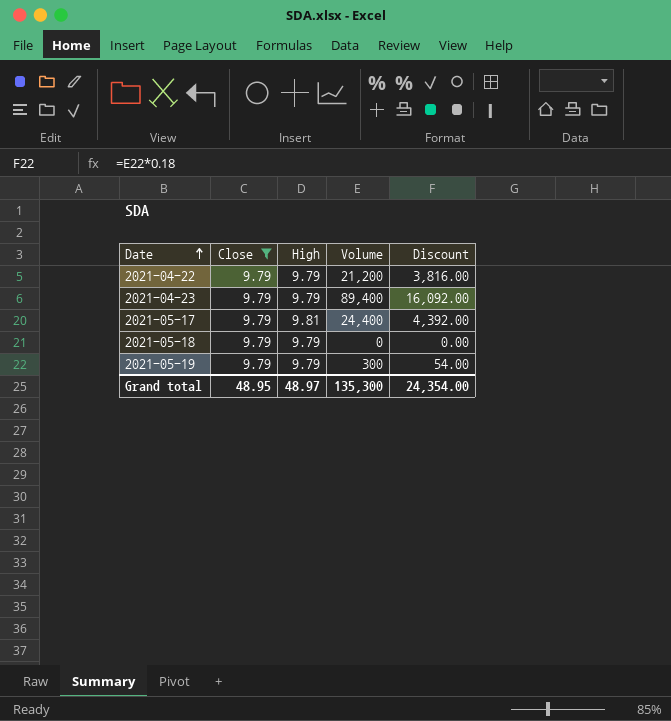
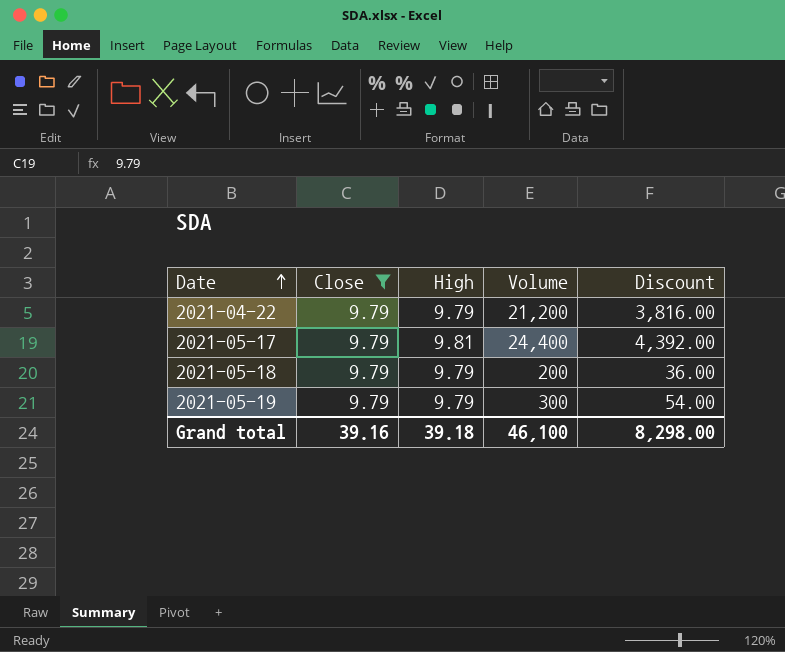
row 2021-04-23: 9.79 | 9.79 | 89,400 | 16,092.00 -> none
2021-05-18 | Volume: 0 -> 200
2021-05-18 | Discount: 0.00 -> 36.00
Grand total | Close: 48.95 -> 39.16
Grand total | High: 48.97 -> 39.18
Grand total | Volume: 135,300 -> 46,100
Grand total | Discount: 24,354.00 -> 8,298.00

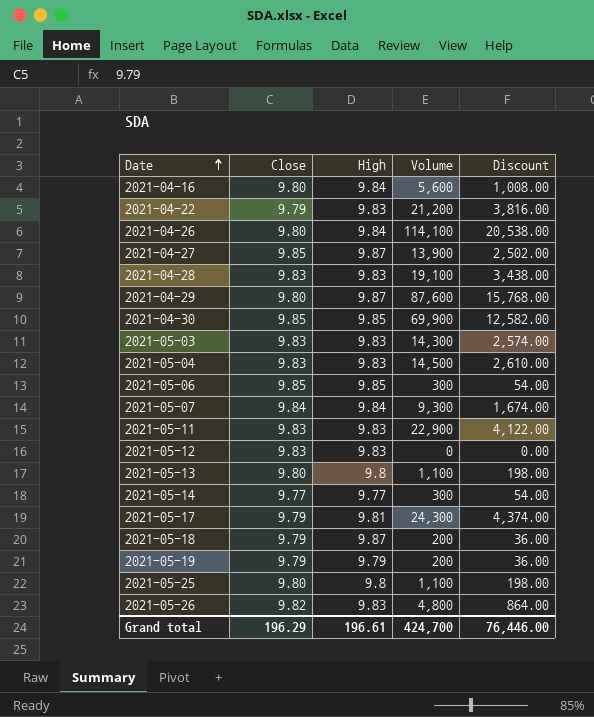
filter: Close = 9.79 -> none
2021-04-22 | High: 9.79 -> 9.83
2021-05-17 | Volume: 24,400 -> 24,300
2021-05-17 | Discount: 4,392.00 -> 4,374.00
2021-05-18 | High: 9.79 -> 9.87
2021-05-19 | Volume: 300 -> 200
2021-05-19 | Discount: 54.00 -> 36.00
Grand total | Close: 39.16 -> 196.29
Grand total | High: 39.18 -> 196.61
Grand total | Volume: 46,100 -> 424,700
Grand total | Discount: 8,298.00 -> 76,446.00

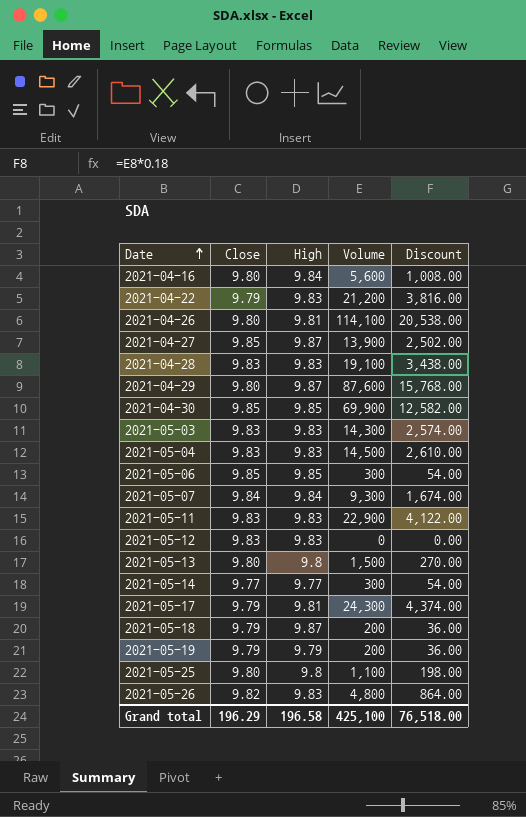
2021-04-26 | High: 9.84 -> 9.81
2021-05-13 | Volume: 1,100 -> 1,500
2021-05-13 | Discount: 198.00 -> 270.00
Grand total | High: 196.61 -> 196.58
Grand total | Volume: 424,700 -> 425,100
Grand total | Discount: 76,446.00 -> 76,518.00

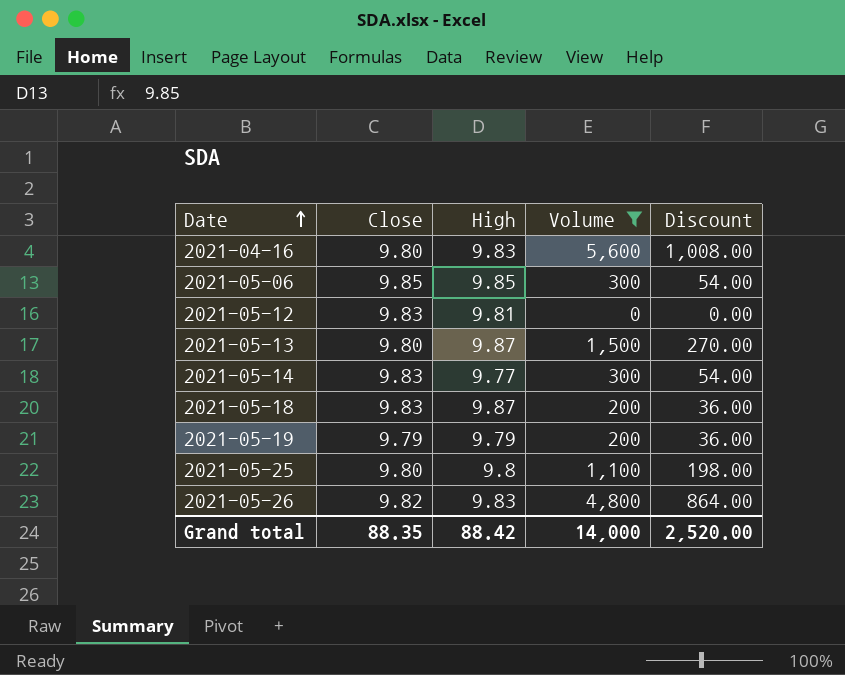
filter: none -> Volume <= 5,600
2021-04-16 | High: 9.84 -> 9.83
2021-05-12 | High: 9.83 -> 9.81
2021-05-13 | High: 9.8 -> 9.87
2021-05-14 | Close: 9.77 -> 9.83
2021-05-18 | Close: 9.79 -> 9.83
Grand total | Close: 196.29 -> 88.35
Grand total | High: 196.58 -> 88.42
Grand total | Volume: 425,100 -> 14,000
Grand total | Discount: 76,518.00 -> 2,520.00

